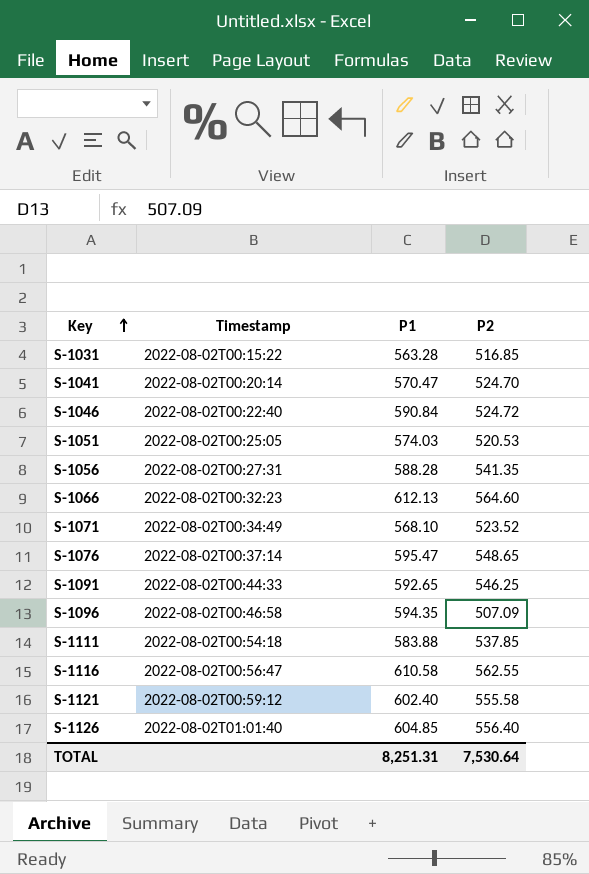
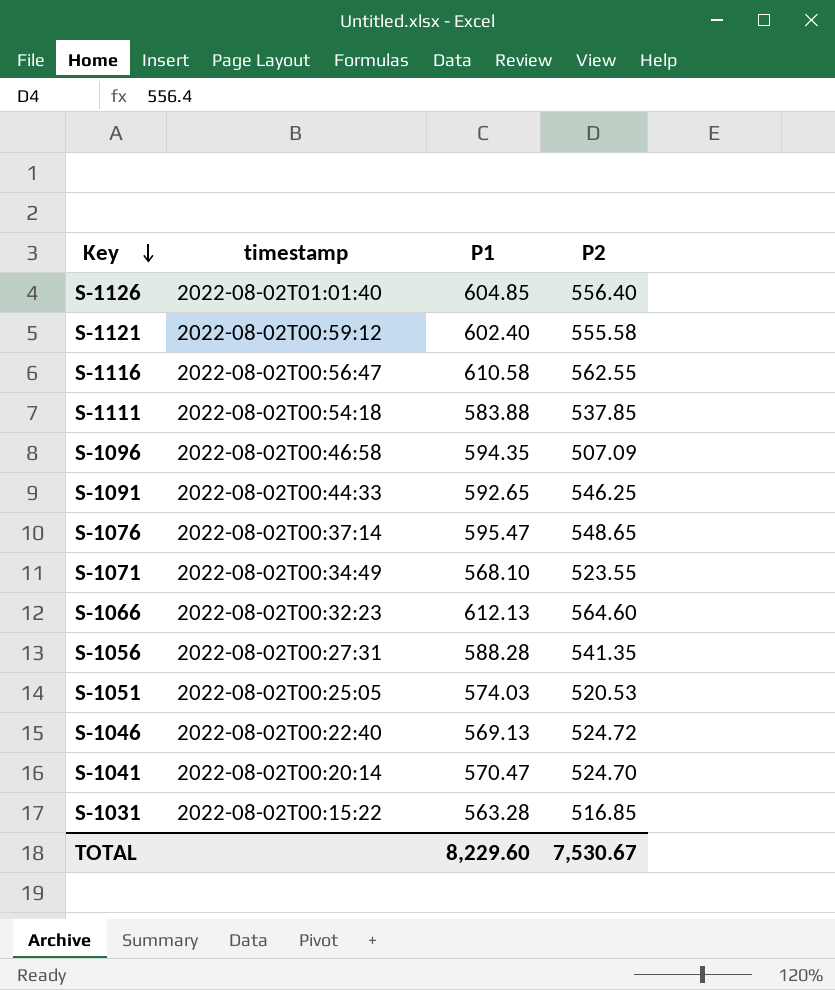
row order: Key ascending -> Key descending
column name: Timestamp -> timestamp
S-1071 | P2: 523.52 -> 523.55
S-1046 | P1: 590.84 -> 569.13
TOTAL | P1: 8,251.31 -> 8,229.60
TOTAL | P2: 7,530.64 -> 7,530.67

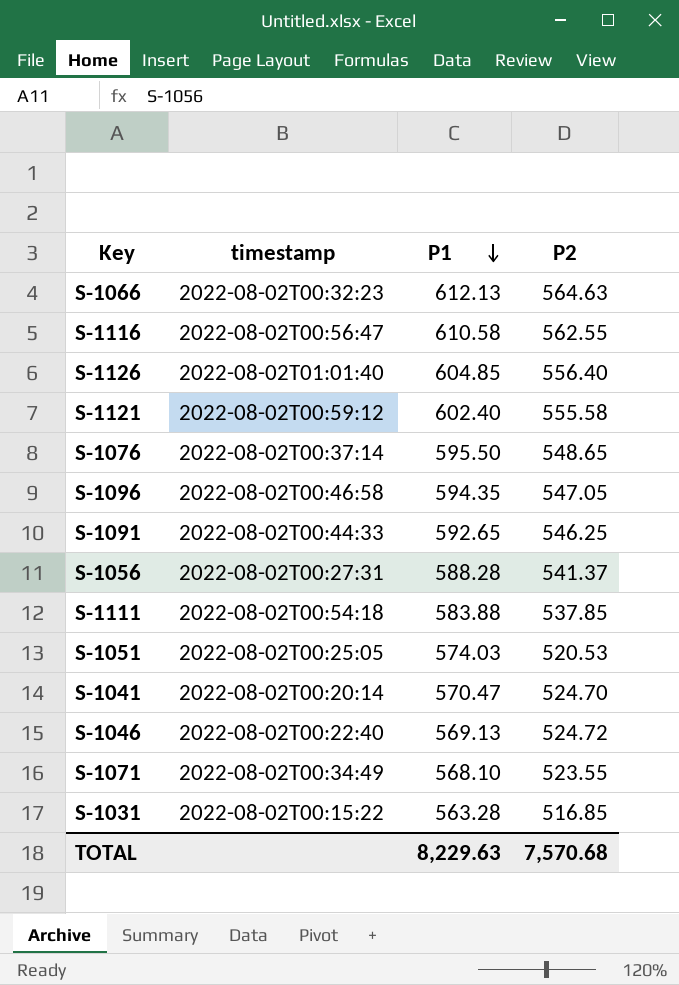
row order: Key descending -> P1 descending
S-1066 | P2: 564.60 -> 564.63
S-1076 | P1: 595.47 -> 595.50
S-1096 | P2: 507.09 -> 547.05
S-1056 | P2: 541.35 -> 541.37
TOTAL | P1: 8,229.60 -> 8,229.63
TOTAL | P2: 7,530.67 -> 7,570.68

